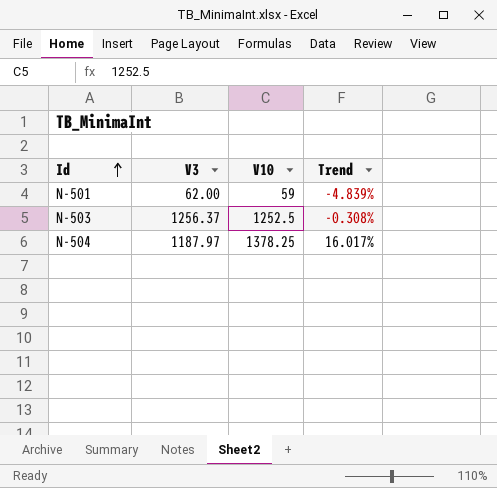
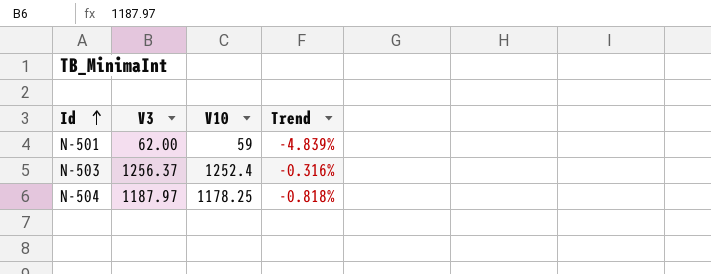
N-503 | V10: 1252.5 -> 1252.4
N-503 | Trend: -0.308% -> -0.316%
N-504 | V10: 1378.25 -> 1178.25
N-504 | Trend: 16.017% -> -0.818%

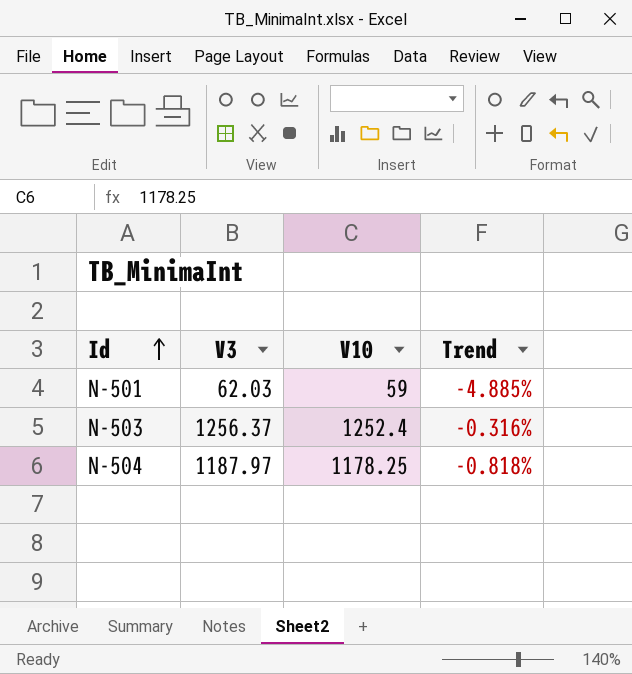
N-501 | V3: 62.00 -> 62.03
N-501 | Trend: -4.839% -> -4.885%

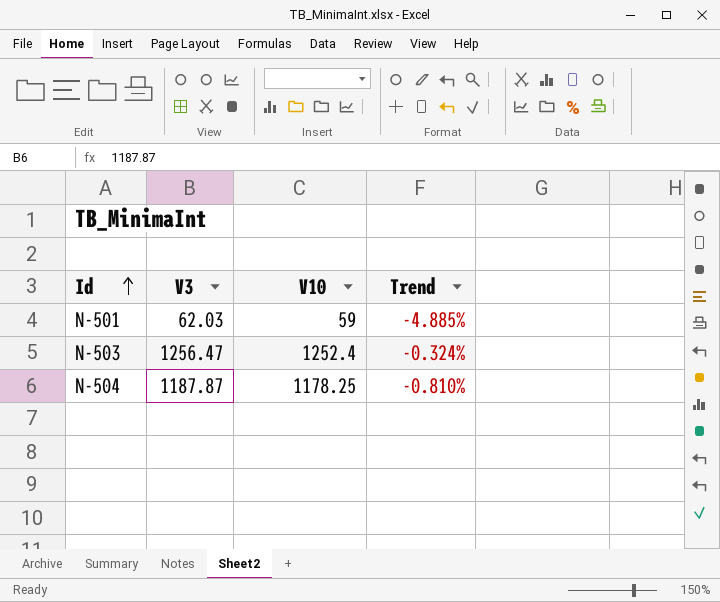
N-503 | V3: 1256.37 -> 1256.47
N-503 | Trend: -0.316% -> -0.324%
N-504 | V3: 1187.97 -> 1187.87
N-504 | Trend: -0.818% -> -0.810%

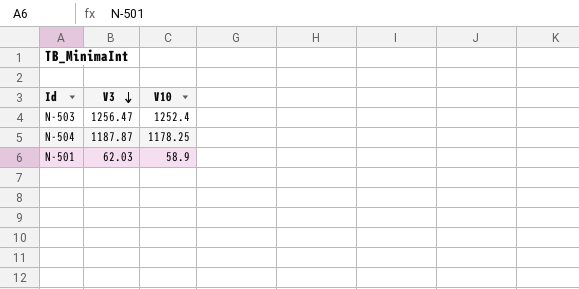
row order: Id ascending -> V3 descending
column Trend | formula: ([V10] - [V3]) / [V3] -> none
N-501 | V10: 59 -> 58.9

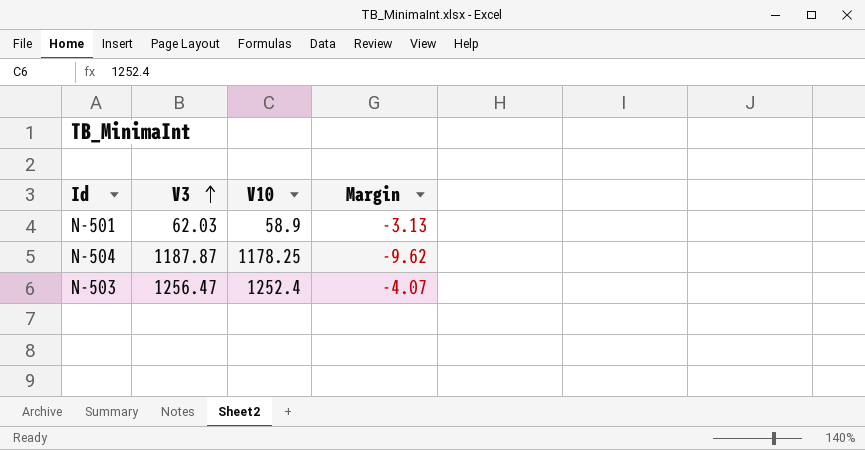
row order: V3 descending -> V3 ascending
column Margin | formula: none -> [V10] - [V3]

